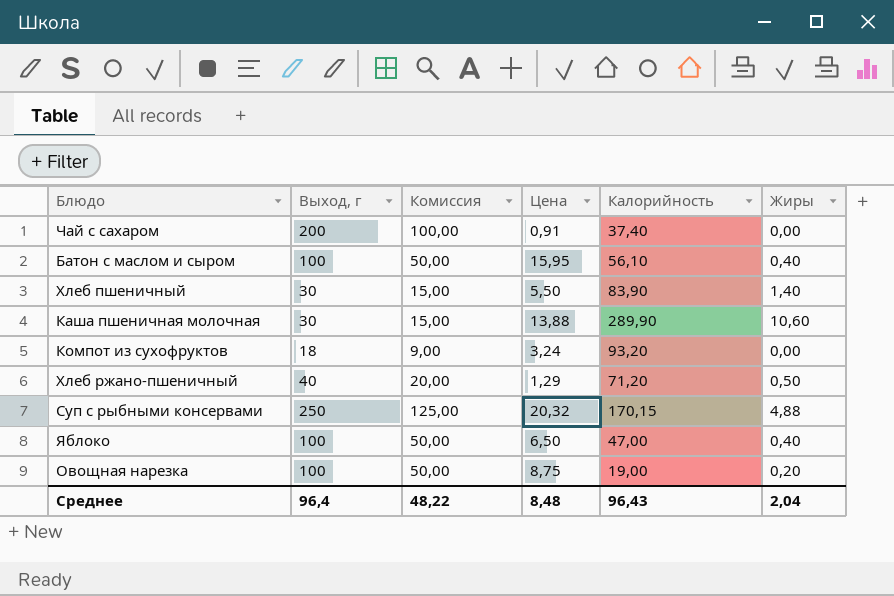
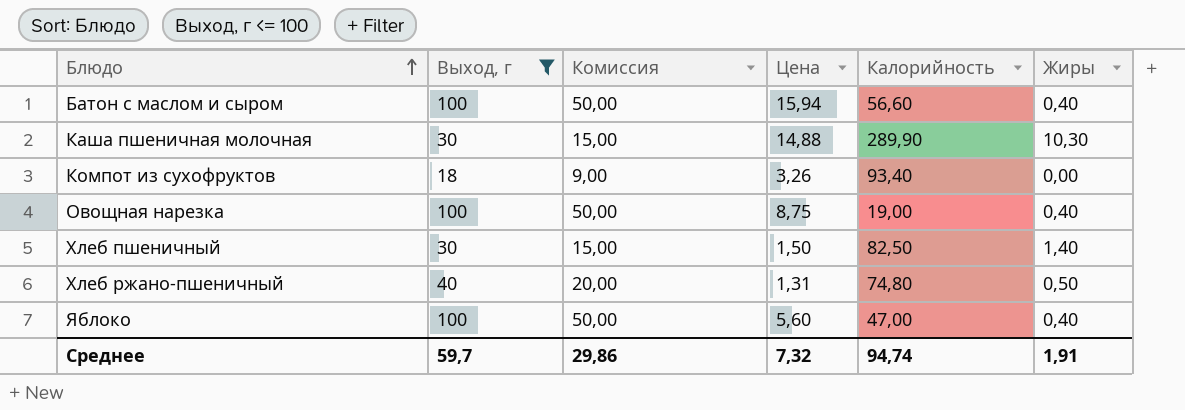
filter: none -> Выход, г <= 100
row order: none -> Блюдо ascending
Батон с маслом и сыром | Цена: 15,95 -> 15,94
Батон с маслом и сыром | Калорийность: 56,10 -> 56,60
Каша пшеничная молочная | Цена: 13,88 -> 14,88
Каша пшеничная молочная | Жиры: 10,60 -> 10,30
Компот из сухофруктов | Цена: 3,24 -> 3,26
Компот из сухофруктов | Калорийность: 93,20 -> 93,40
Овощная нарезка | Жиры: 0,20 -> 0,40
Хлеб пшеничный | Цена: 5,50 -> 1,50
Хлеб пшеничный | Калорийность: 83,90 -> 82,50
Хлеб ржано-пшеничный | Цена: 1,29 -> 1,31
Хлеб ржано-пшеничный | Калорийность: 71,20 -> 74,80
Яблоко | Цена: 6,50 -> 5,60
Среднее | Выход, г: 96,4 -> 59,7
Среднее | Комиссия: 48,22 -> 29,86
Среднее | Цена: 8,48 -> 7,32
Среднее | Калорийность: 96,43 -> 94,74
Среднее | Жиры: 2,04 -> 1,91

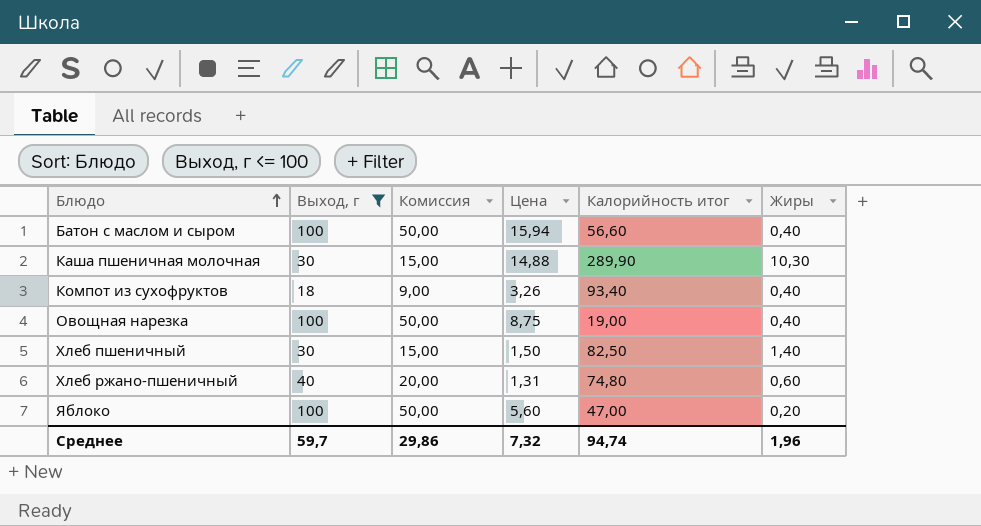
column name: Калорийность -> Калорийность итог
Компот из сухофруктов | Жиры: 0,00 -> 0,40
Хлеб ржано-пшеничный | Жиры: 0,50 -> 0,60
Яблоко | Жиры: 0,40 -> 0,20
Среднее | Жиры: 1,91 -> 1,96

